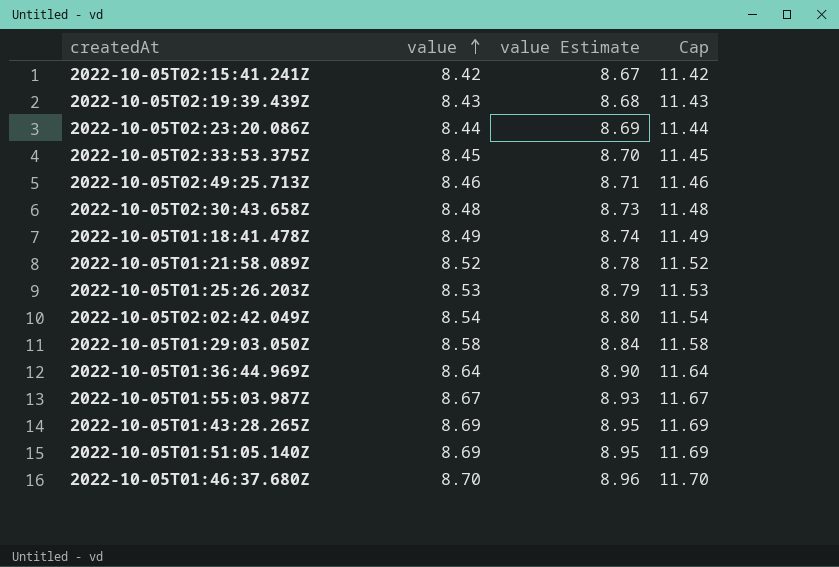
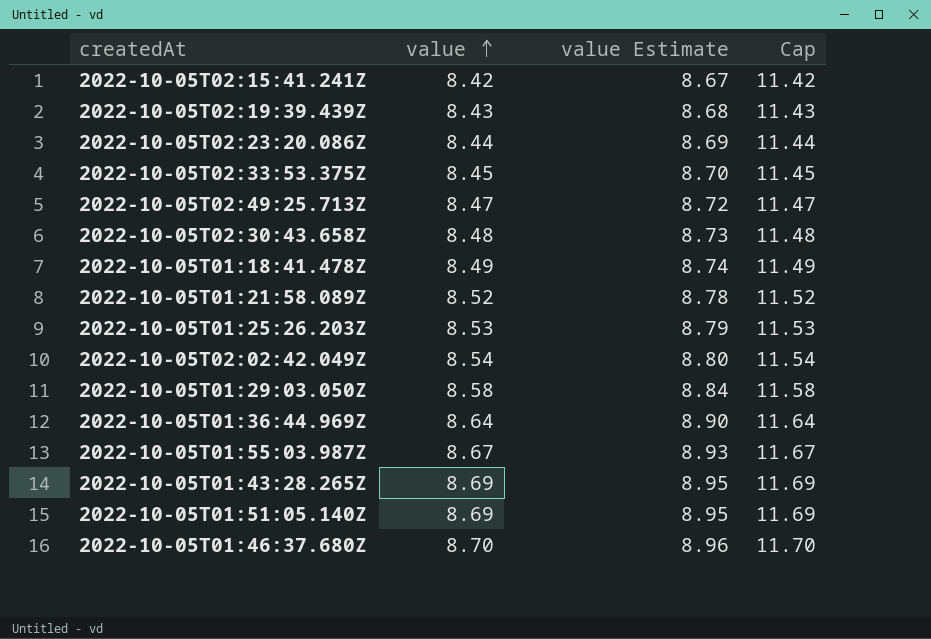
2022-10-05T02:49:25.713Z | value: 8.46 -> 8.47
2022-10-05T02:49:25.713Z | value Estimate: 8.71 -> 8.72
2022-10-05T02:49:25.713Z | Cap: 11.46 -> 11.47

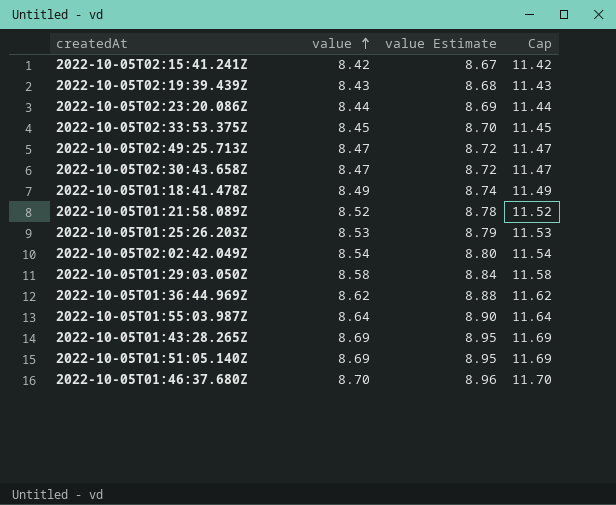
2022-10-05T02:30:43.658Z | value: 8.48 -> 8.47
2022-10-05T02:30:43.658Z | value Estimate: 8.73 -> 8.72
2022-10-05T02:30:43.658Z | Cap: 11.48 -> 11.47
2022-10-05T01:36:44.969Z | value: 8.64 -> 8.62
2022-10-05T01:36:44.969Z | value Estimate: 8.90 -> 8.88
2022-10-05T01:36:44.969Z | Cap: 11.64 -> 11.62
2022-10-05T01:55:03.987Z | value: 8.67 -> 8.64
2022-10-05T01:55:03.987Z | value Estimate: 8.93 -> 8.90
2022-10-05T01:55:03.987Z | Cap: 11.67 -> 11.64

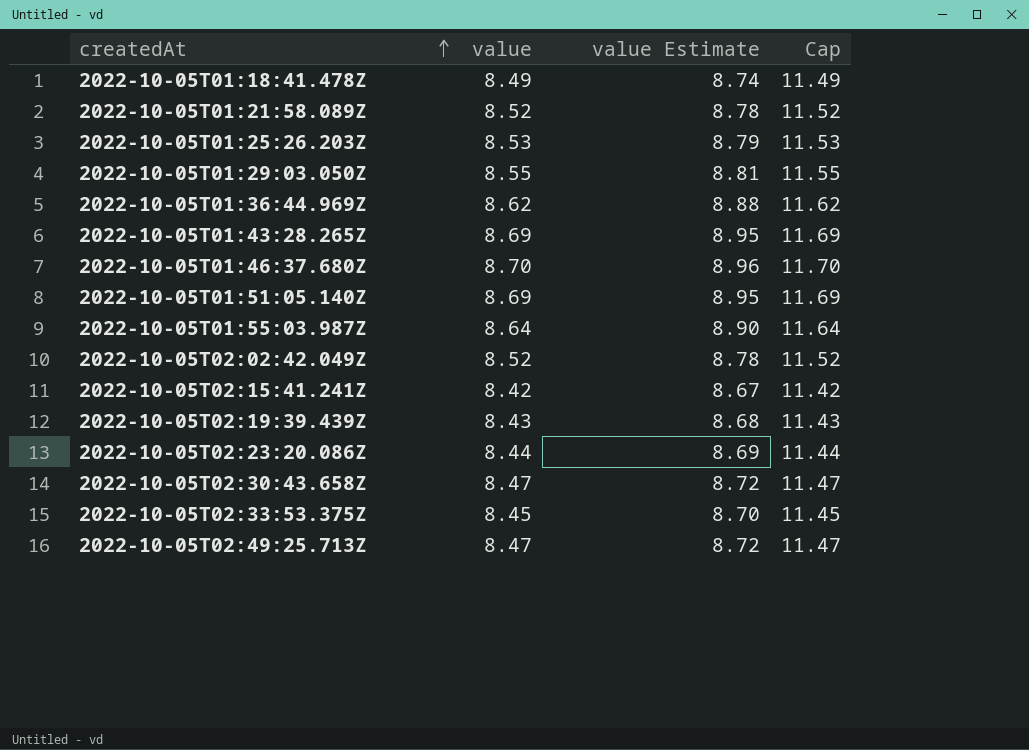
row order: value ascending -> createdAt ascending
2022-10-05T01:29:03.050Z | value: 8.58 -> 8.55
2022-10-05T01:29:03.050Z | value Estimate: 8.84 -> 8.81
2022-10-05T01:29:03.050Z | Cap: 11.58 -> 11.55
2022-10-05T02:02:42.049Z | value: 8.54 -> 8.52
2022-10-05T02:02:42.049Z | value Estimate: 8.80 -> 8.78
2022-10-05T02:02:42.049Z | Cap: 11.54 -> 11.52

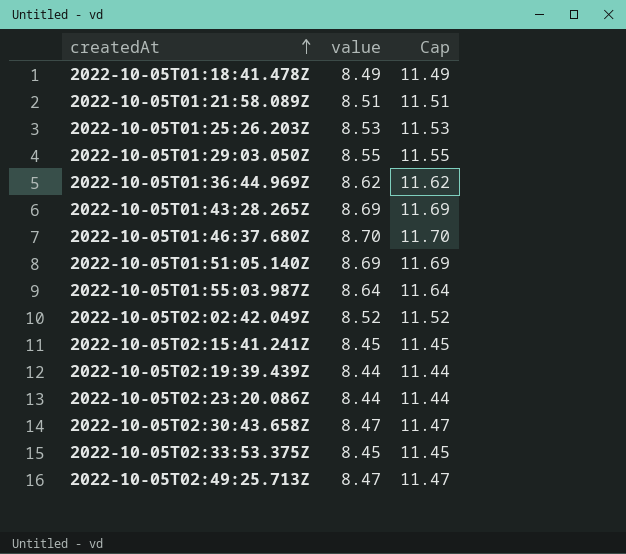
column value Estimate | formula: [value] * 1.03 -> none
2022-10-05T01:21:58.089Z | value: 8.52 -> 8.51
2022-10-05T01:21:58.089Z | Cap: 11.52 -> 11.51
2022-10-05T02:15:41.241Z | value: 8.42 -> 8.45
2022-10-05T02:15:41.241Z | Cap: 11.42 -> 11.45
2022-10-05T02:19:39.439Z | value: 8.43 -> 8.44
2022-10-05T02:19:39.439Z | Cap: 11.43 -> 11.44

